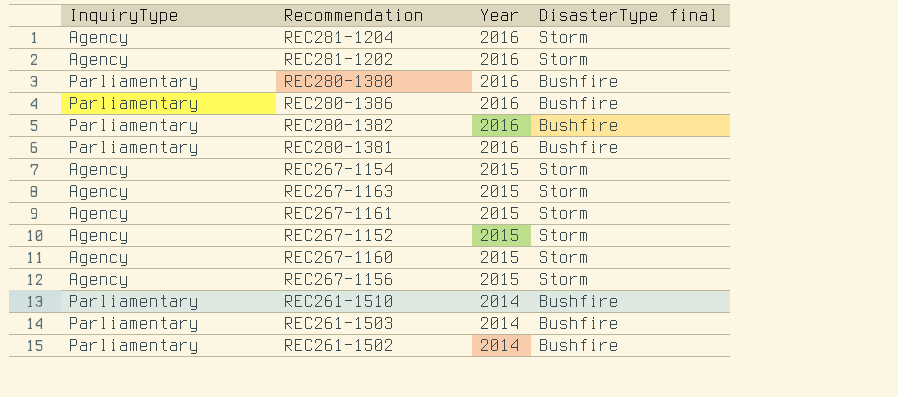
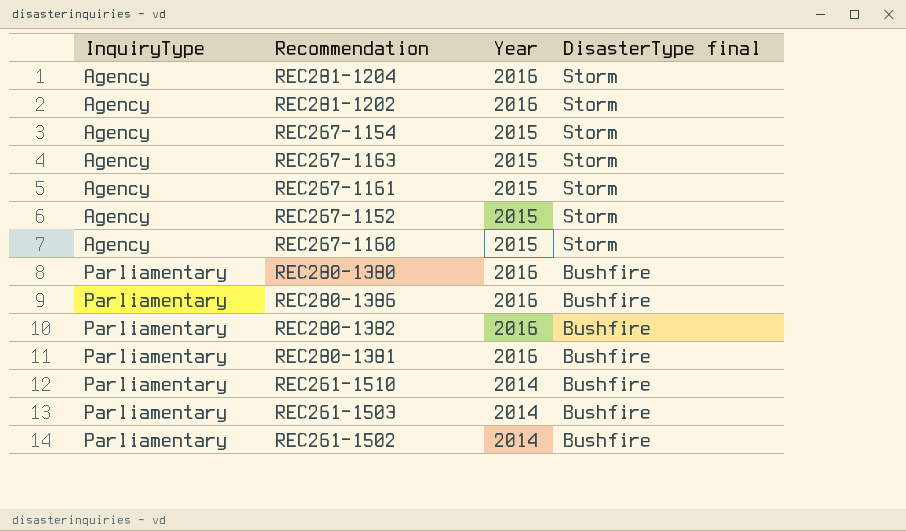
row order: Year descending -> InquiryType ascending
row REC267-1156: Agency | 2015 | Storm -> none

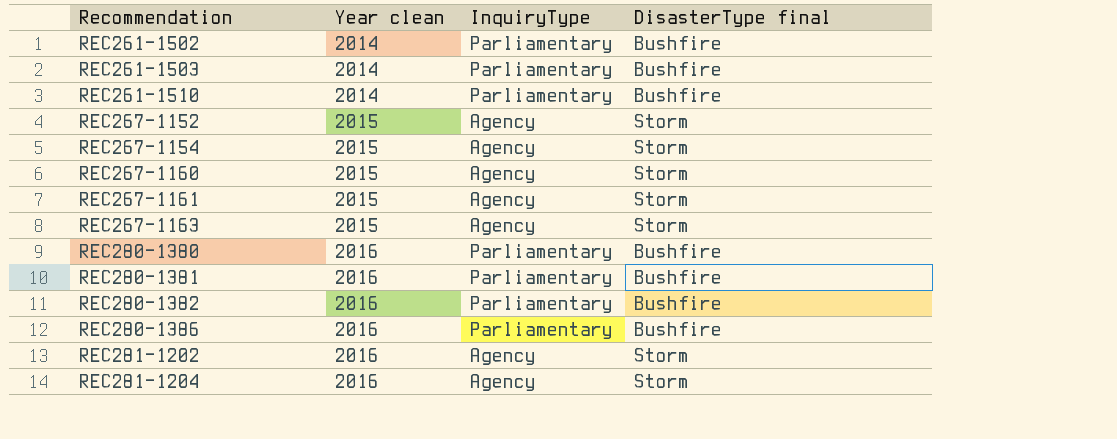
row order: InquiryType ascending -> Recommendation ascending
column name: Year -> Year clean
column InquiryType | position: 1 -> 3

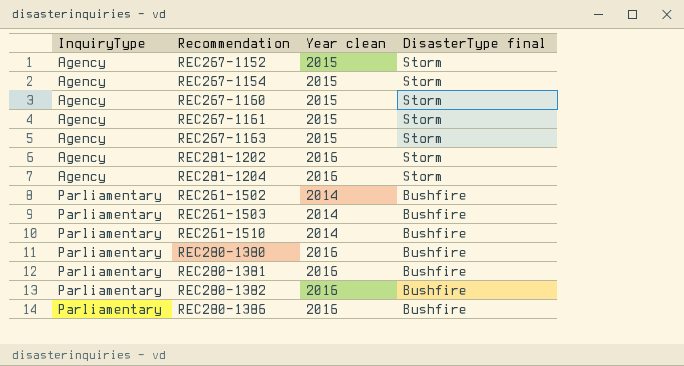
row order: Recommendation ascending -> InquiryType ascending
column InquiryType | position: 3 -> 1

